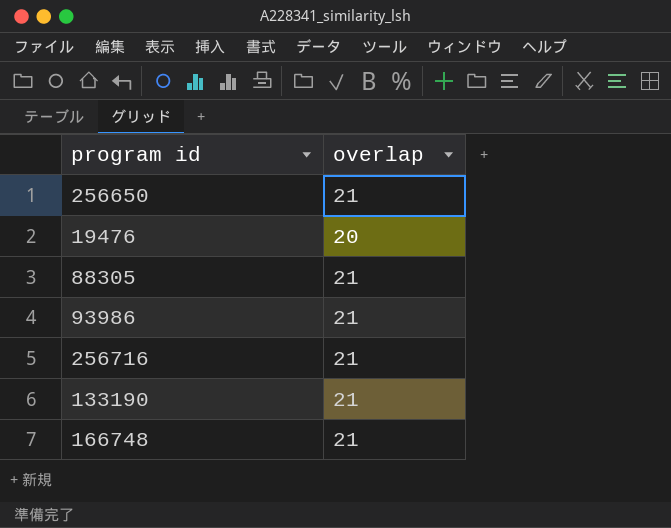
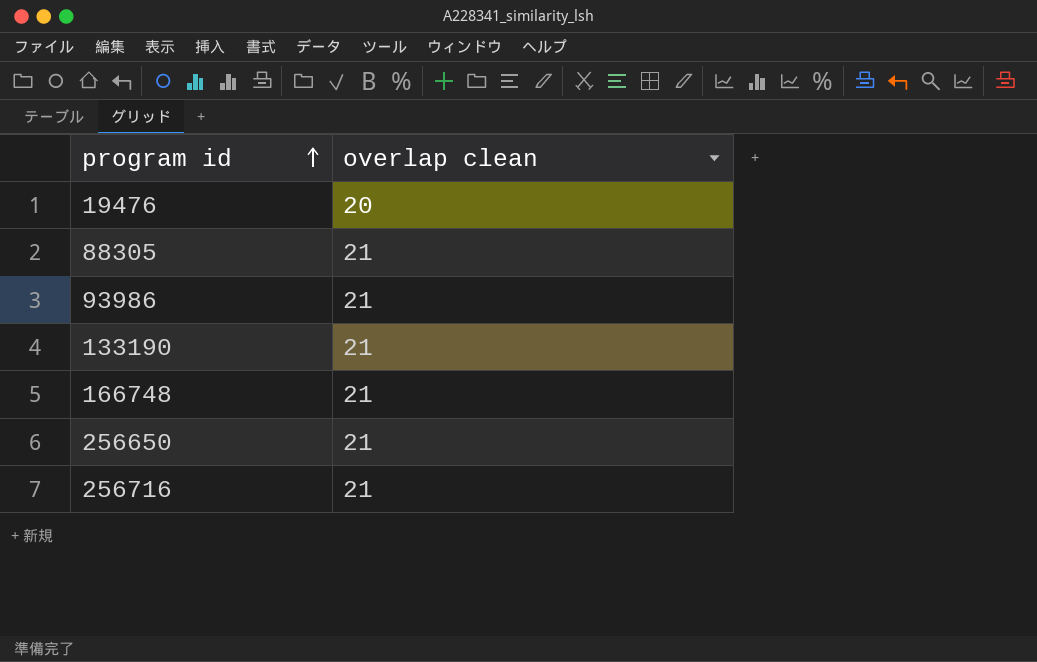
row order: none -> program id ascending
column name: overlap -> overlap clean

